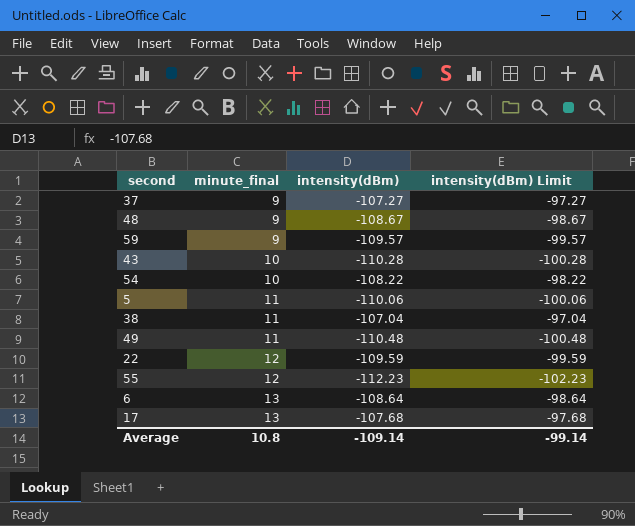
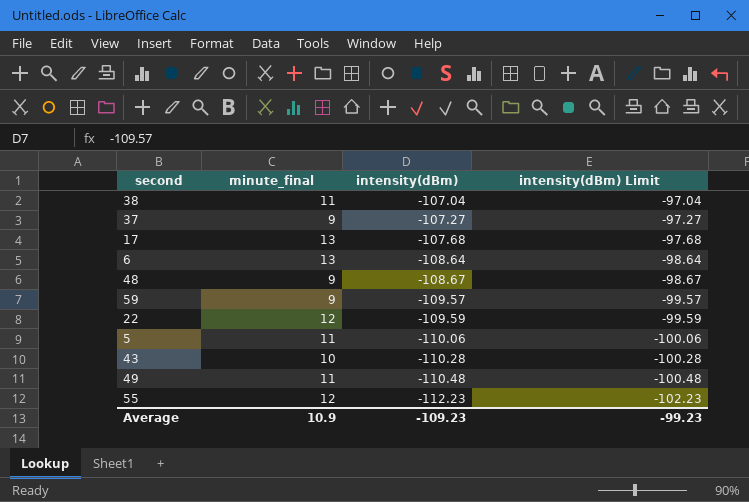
row order: minute_final ascending -> intensity(dBm) descending
row 54: 10 | -108.22 | -98.22 -> none
Average | minute_final: 10.8 -> 10.9
Average | intensity(dBm): -109.14 -> -109.23
Average | intensity(dBm) Limit: -99.14 -> -99.23

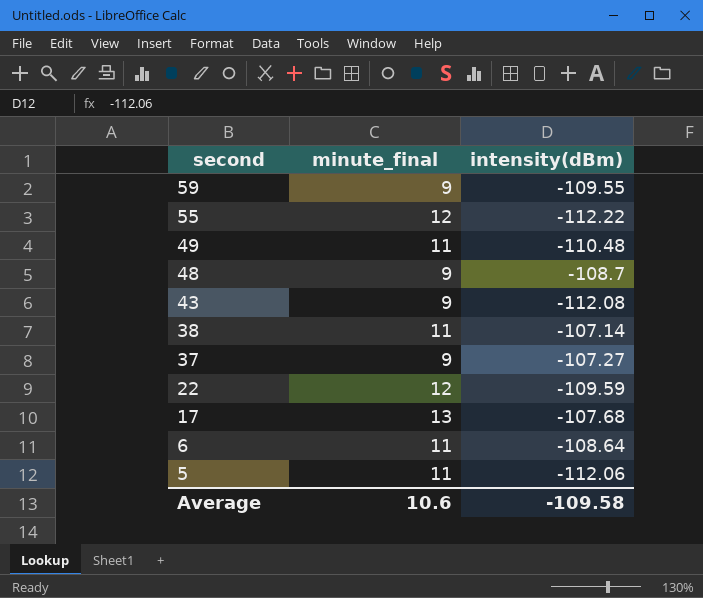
row order: intensity(dBm) descending -> second descending
column intensity(dBm) Limit | formula: [intensity(dBm)] + 10 -> none
59 | intensity(dBm): -109.57 -> -109.55
55 | intensity(dBm): -112.23 -> -112.22
48 | intensity(dBm): -108.67 -> -108.7
43 | minute_final: 10 -> 9
43 | intensity(dBm): -110.28 -> -112.08
38 | intensity(dBm): -107.04 -> -107.14
6 | minute_final: 13 -> 11
5 | intensity(dBm): -110.06 -> -112.06
Average | minute_final: 10.9 -> 10.6
Average | intensity(dBm): -109.23 -> -109.58

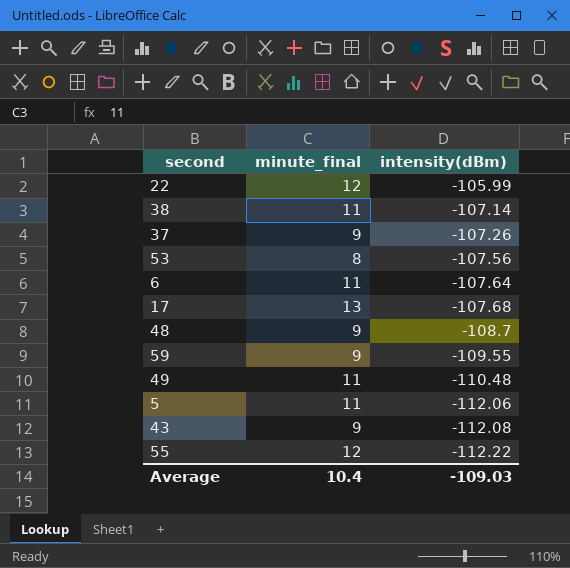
row order: second descending -> intensity(dBm) descending
22 | intensity(dBm): -109.59 -> -105.99
37 | intensity(dBm): -107.27 -> -107.26
row 53: none -> 8 | -107.56
6 | intensity(dBm): -108.64 -> -107.64
Average | minute_final: 10.6 -> 10.4
Average | intensity(dBm): -109.58 -> -109.03

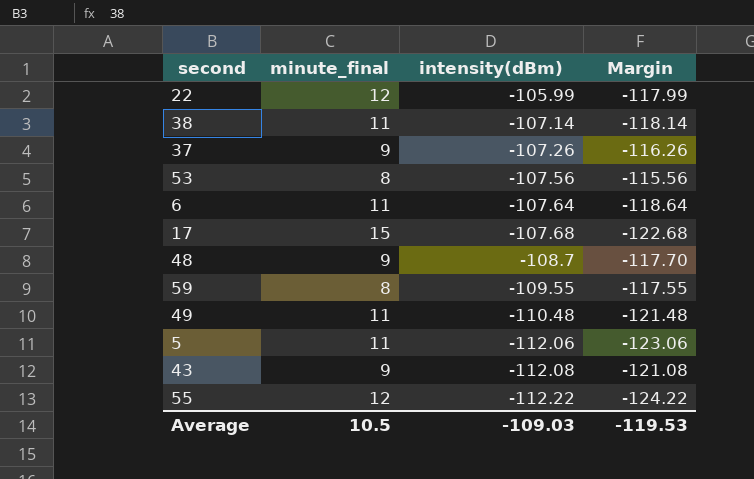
column Margin | formula: none -> [intensity(dBm)] - [minute_final]
17 | minute_final: 13 -> 15
59 | minute_final: 9 -> 8
Average | minute_final: 10.4 -> 10.5

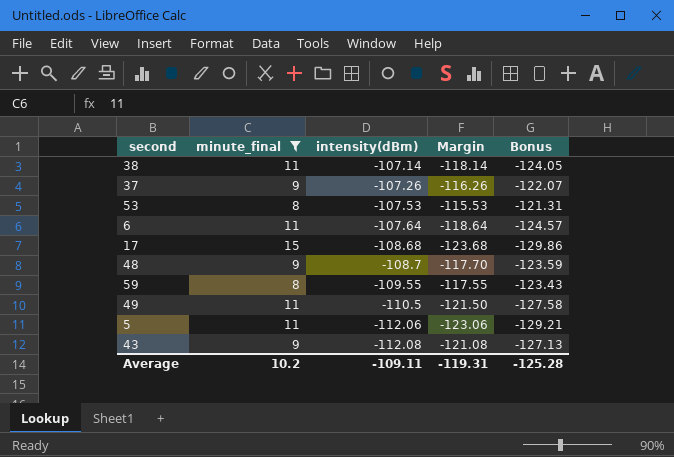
filter: none -> minute_final != 12
column Bonus | formula: none -> [Margin] * 1.05
53 | intensity(dBm): -107.56 -> -107.53
53 | Margin: -115.56 -> -115.53
17 | intensity(dBm): -107.68 -> -108.68
17 | Margin: -122.68 -> -123.68
49 | intensity(dBm): -110.48 -> -110.5
49 | Margin: -121.48 -> -121.50
Average | minute_final: 10.5 -> 10.2
Average | intensity(dBm): -109.03 -> -109.11
Average | Margin: -119.53 -> -119.31

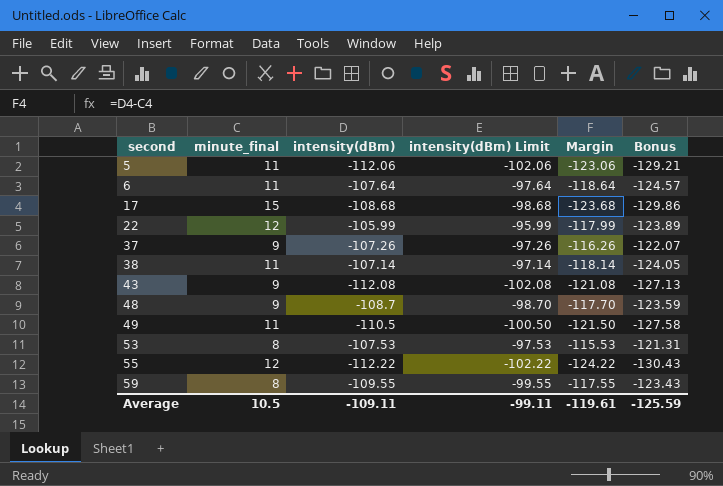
filter: minute_final != 12 -> none
row order: intensity(dBm) descending -> second ascending
column intensity(dBm) Limit | formula: none -> [intensity(dBm)] + 10
Average | minute_final: 10.2 -> 10.5
Average | Margin: -119.31 -> -119.61
Average | Bonus: -125.28 -> -125.59

